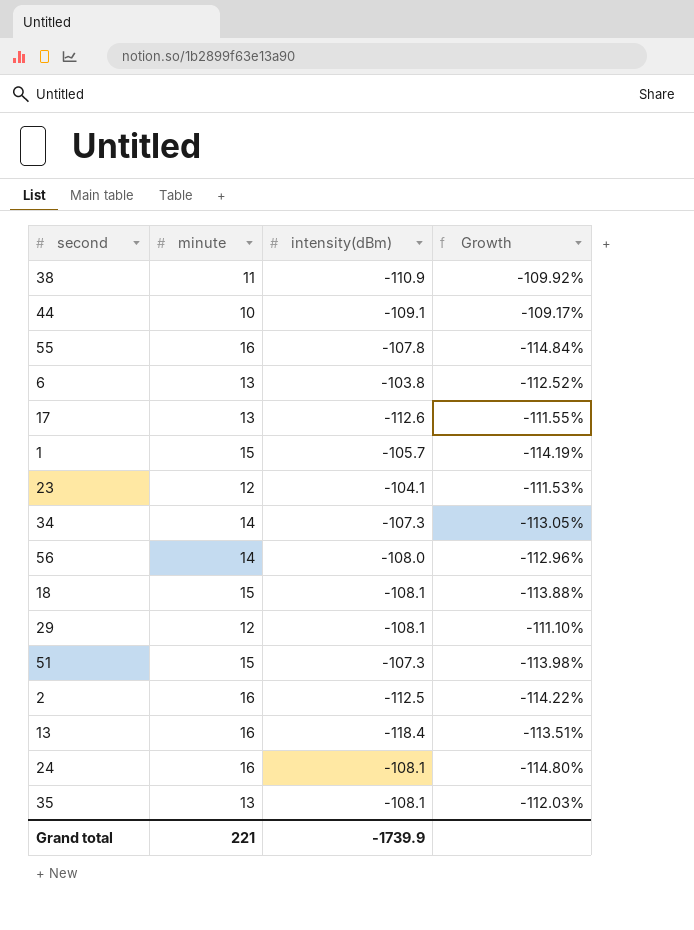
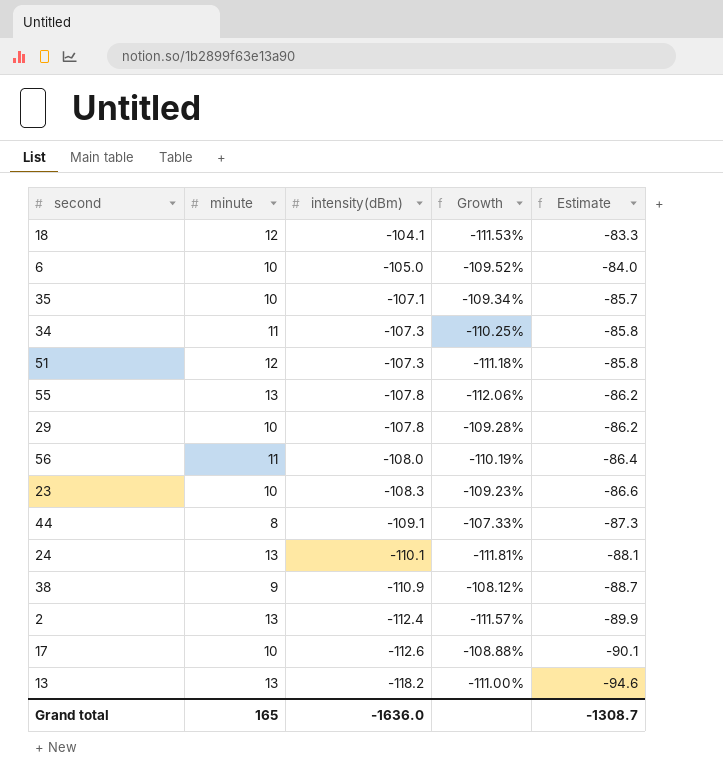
row order: none -> intensity(dBm) descending
column Estimate | formula: none -> [intensity(dBm)] * 0.8
row 1: 15 | -105.7 | -114.19% -> none
18 | minute: 15 -> 12
18 | intensity(dBm): -108.1 -> -104.1
18 | Growth: -113.88% -> -111.53%
6 | minute: 13 -> 10
6 | intensity(dBm): -103.8 -> -105.0
6 | Growth: -112.52% -> -109.52%
35 | minute: 13 -> 10
35 | intensity(dBm): -108.1 -> -107.1
35 | Growth: -112.03% -> -109.34%
34 | minute: 14 -> 11
34 | Growth: -113.05% -> -110.25%
51 | minute: 15 -> 12
51 | Growth: -113.98% -> -111.18%
55 | minute: 16 -> 13
55 | Growth: -114.84% -> -112.06%
29 | minute: 12 -> 10
29 | intensity(dBm): -108.1 -> -107.8
29 | Growth: -111.10% -> -109.28%
56 | minute: 14 -> 11
56 | Growth: -112.96% -> -110.19%
23 | minute: 12 -> 10
23 | intensity(dBm): -104.1 -> -108.3
23 | Growth: -111.53% -> -109.23%
44 | minute: 10 -> 8
44 | Growth: -109.17% -> -107.33%
24 | minute: 16 -> 13
24 | intensity(dBm): -108.1 -> -110.1
24 | Growth: -114.80% -> -111.81%
38 | minute: 11 -> 9
38 | Growth: -109.92% -> -108.12%
2 | minute: 16 -> 13
2 | intensity(dBm): -112.5 -> -112.4
2 | Growth: -114.22% -> -111.57%
17 | minute: 13 -> 10
17 | Growth: -111.55% -> -108.88%
13 | minute: 16 -> 13
13 | intensity(dBm): -118.4 -> -118.2
13 | Growth: -113.51% -> -111.00%
Grand total | minute: 221 -> 165
Grand total | intensity(dBm): -1739.9 -> -1636.0

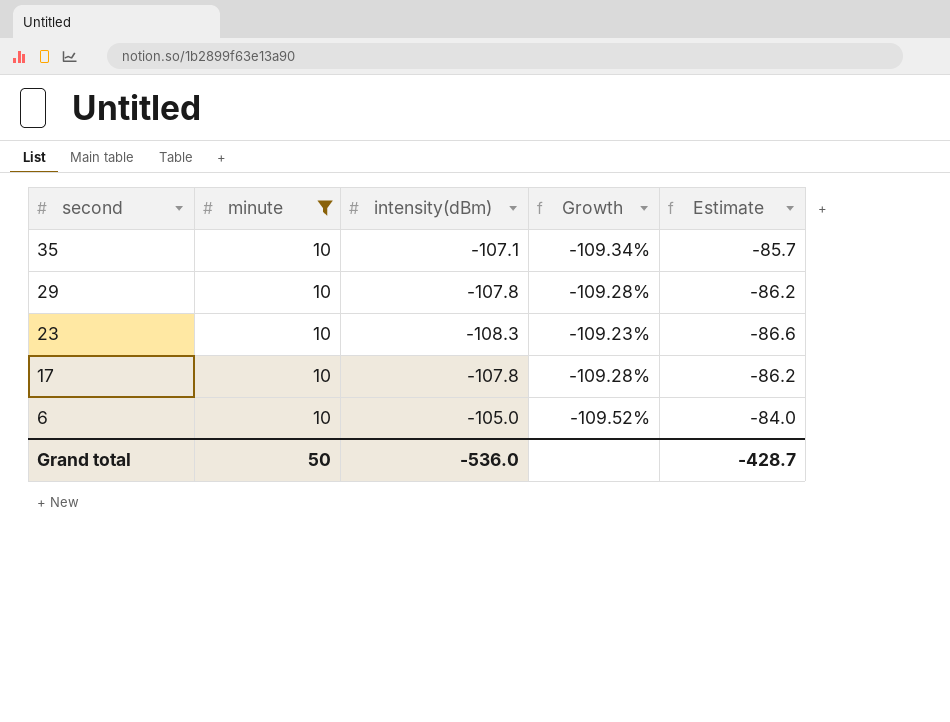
filter: none -> minute = 10
row order: intensity(dBm) descending -> second descending
17 | intensity(dBm): -112.6 -> -107.8
17 | Growth: -108.88% -> -109.28%
17 | Estimate: -90.1 -> -86.2
Grand total | minute: 165 -> 50
Grand total | intensity(dBm): -1636.0 -> -536.0
Grand total | Estimate: -1308.7 -> -428.7

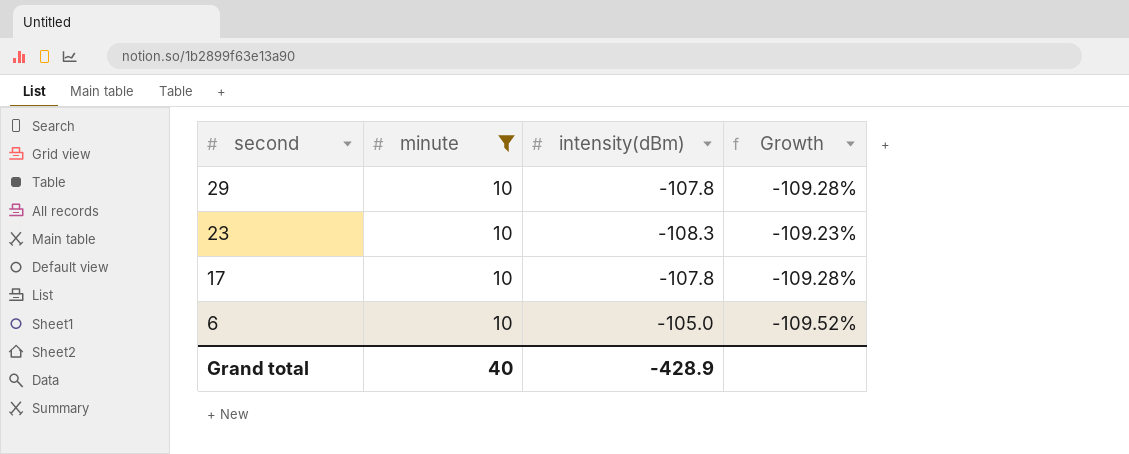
column Estimate | formula: [intensity(dBm)] * 0.8 -> none
row 35: 10 | -107.1 | -109.34% | -85.7 -> none
Grand total | minute: 50 -> 40
Grand total | intensity(dBm): -536.0 -> -428.9

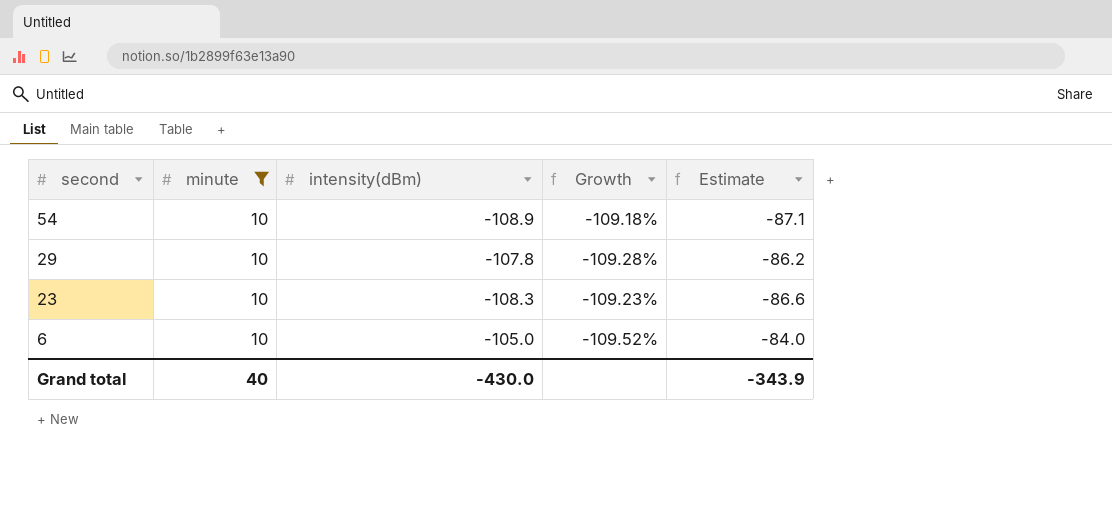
column Estimate | formula: none -> [intensity(dBm)] * 0.8
row 17: 10 | -107.8 | -109.28% -> none
row 54: none -> 10 | -108.9 | -109.18% | -87.1
Grand total | intensity(dBm): -428.9 -> -430.0

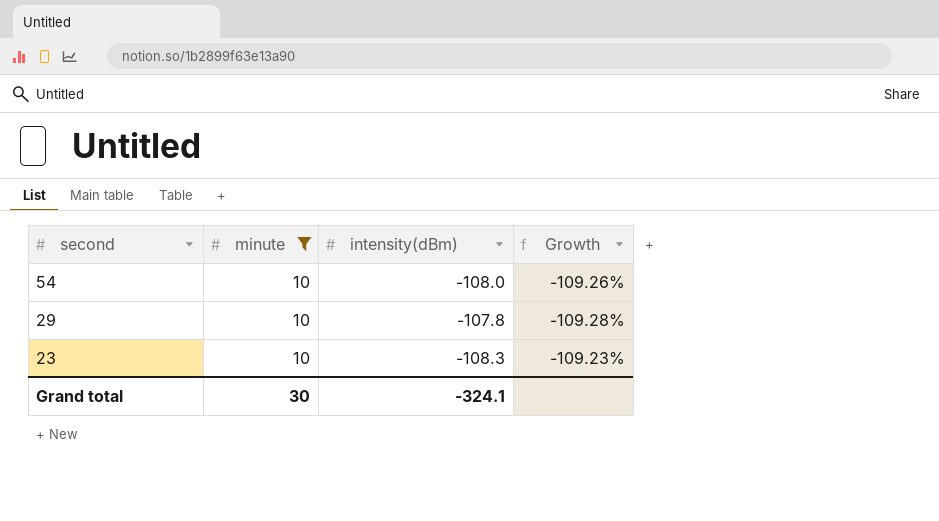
column Estimate | formula: [intensity(dBm)] * 0.8 -> none
row 6: 10 | -105.0 | -109.52% | -84.0 -> none
54 | intensity(dBm): -108.9 -> -108.0
54 | Growth: -109.18% -> -109.26%
Grand total | minute: 40 -> 30
Grand total | intensity(dBm): -430.0 -> -324.1

